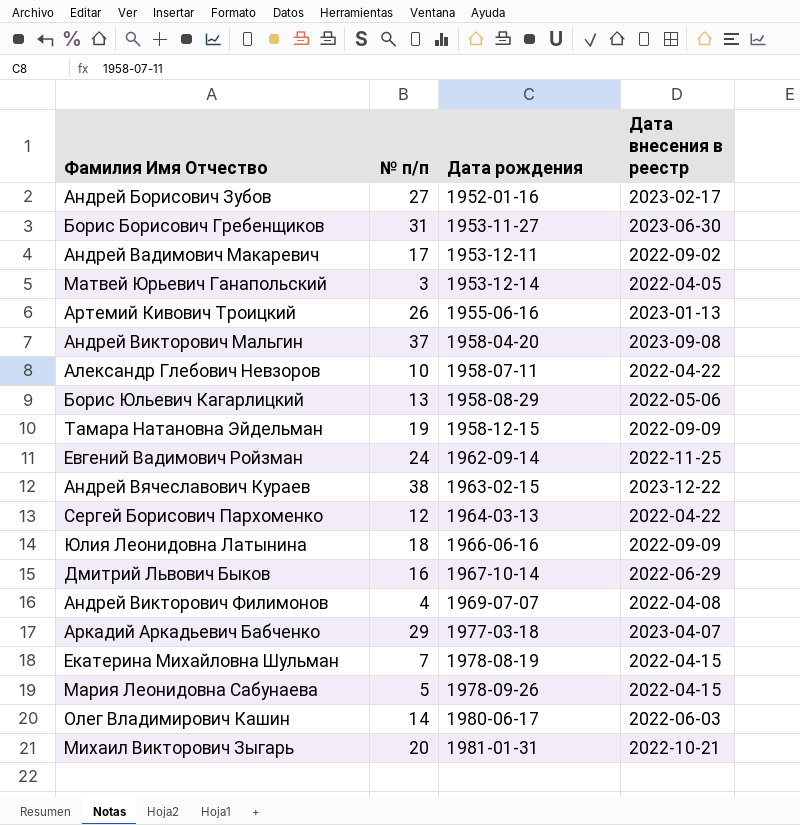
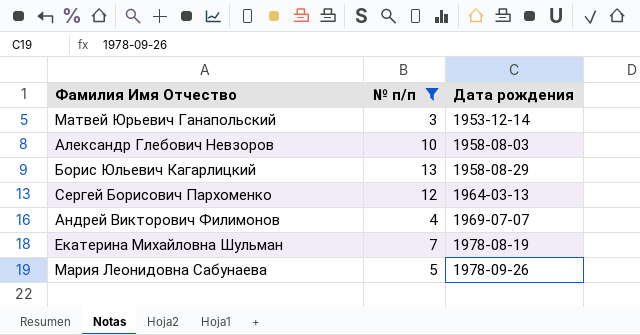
filter: none -> № п/п <= 13
column Дата внесения в реестр | position: 4 -> none
Александр Глебович Невзоров | Дата рождения: 1958-07-11 -> 1958-08-03

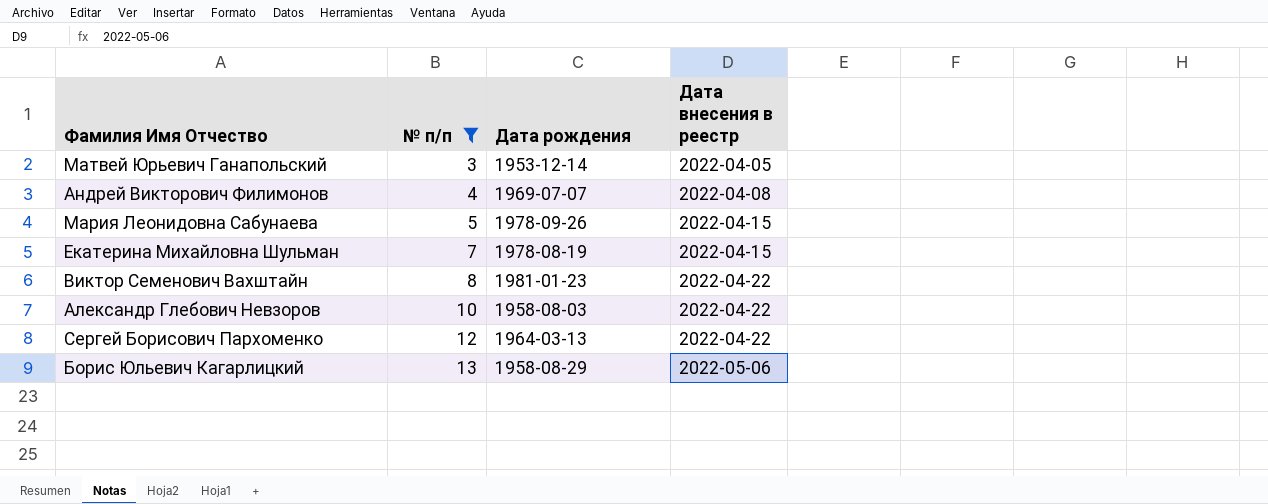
row order: Дата рождения ascending -> № п/п ascending
column Дата внесения в реестр | position: none -> 4
row Виктор Семенович Вахштайн: none -> 8 | 1981-01-23 | 2022-04-22

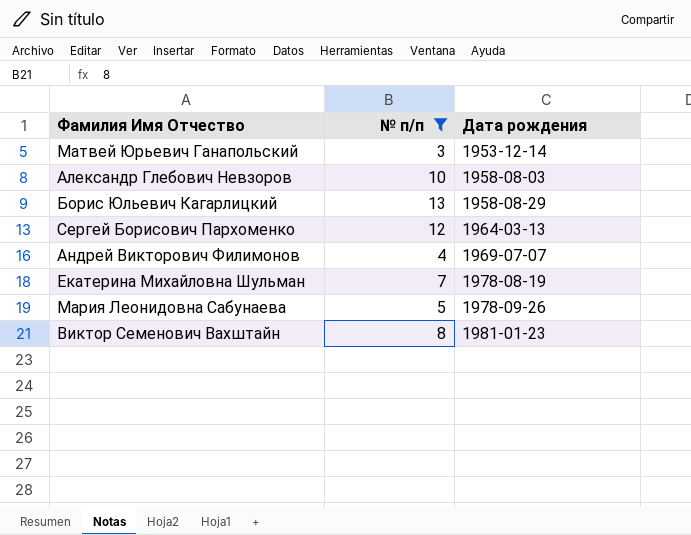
row order: № п/п ascending -> Дата рождения ascending
column Дата внесения в реестр | position: 4 -> none

